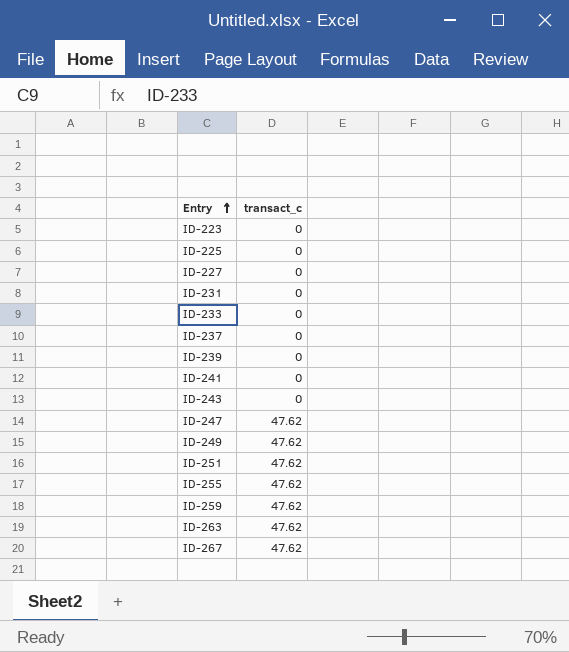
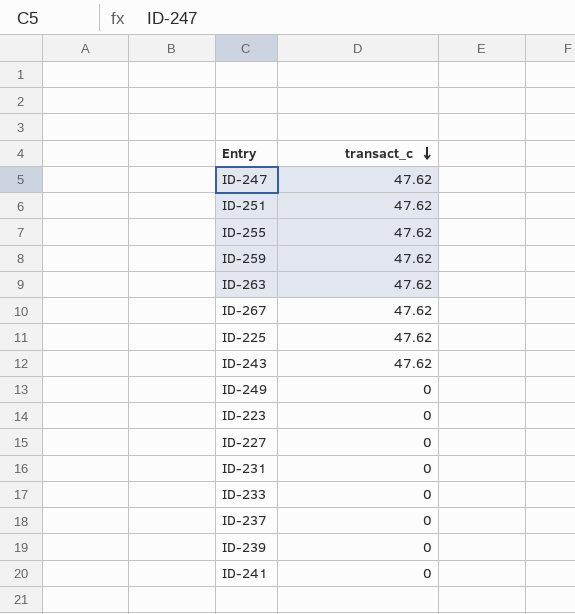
row order: Entry ascending -> transact_c descending
ID-225 | transact_c: 0 -> 47.62
ID-243 | transact_c: 0 -> 47.62
ID-249 | transact_c: 47.62 -> 0

